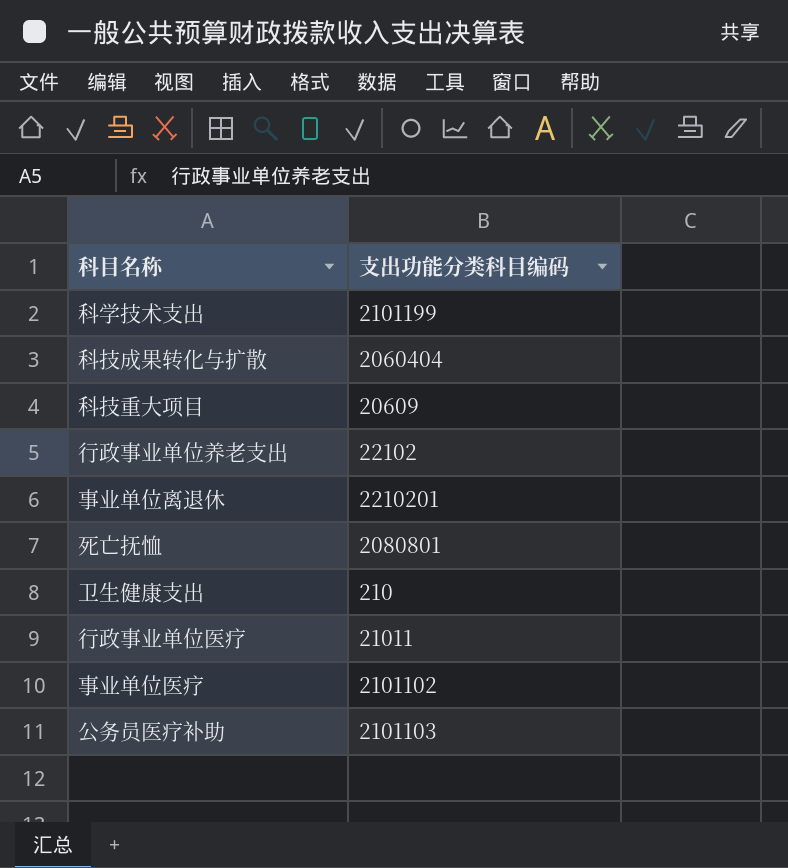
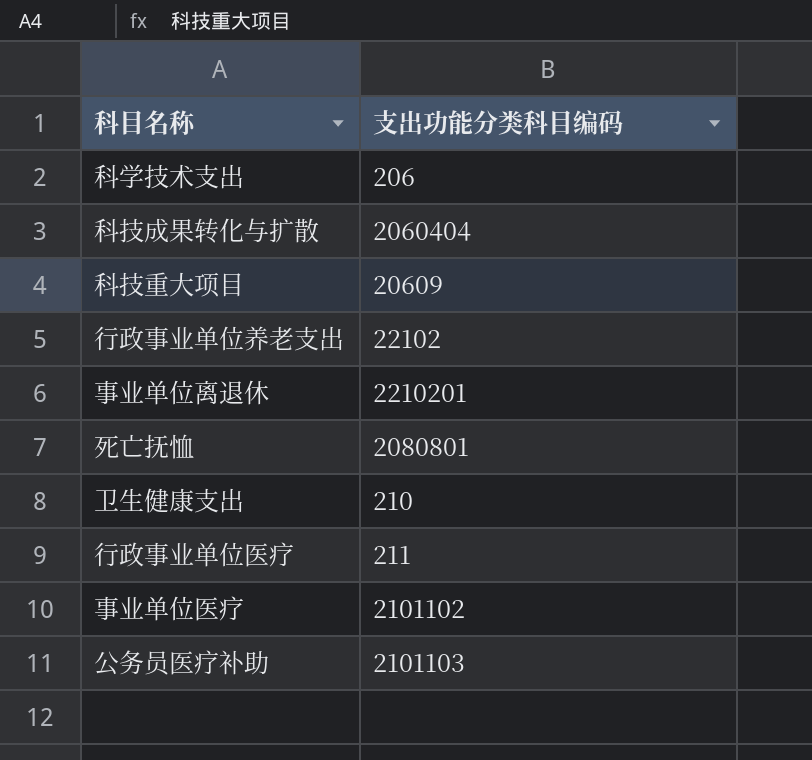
科学技术支出 | 支出功能分类科目编码: 2101199 -> 206
行政事业单位医疗 | 支出功能分类科目编码: 21011 -> 211

